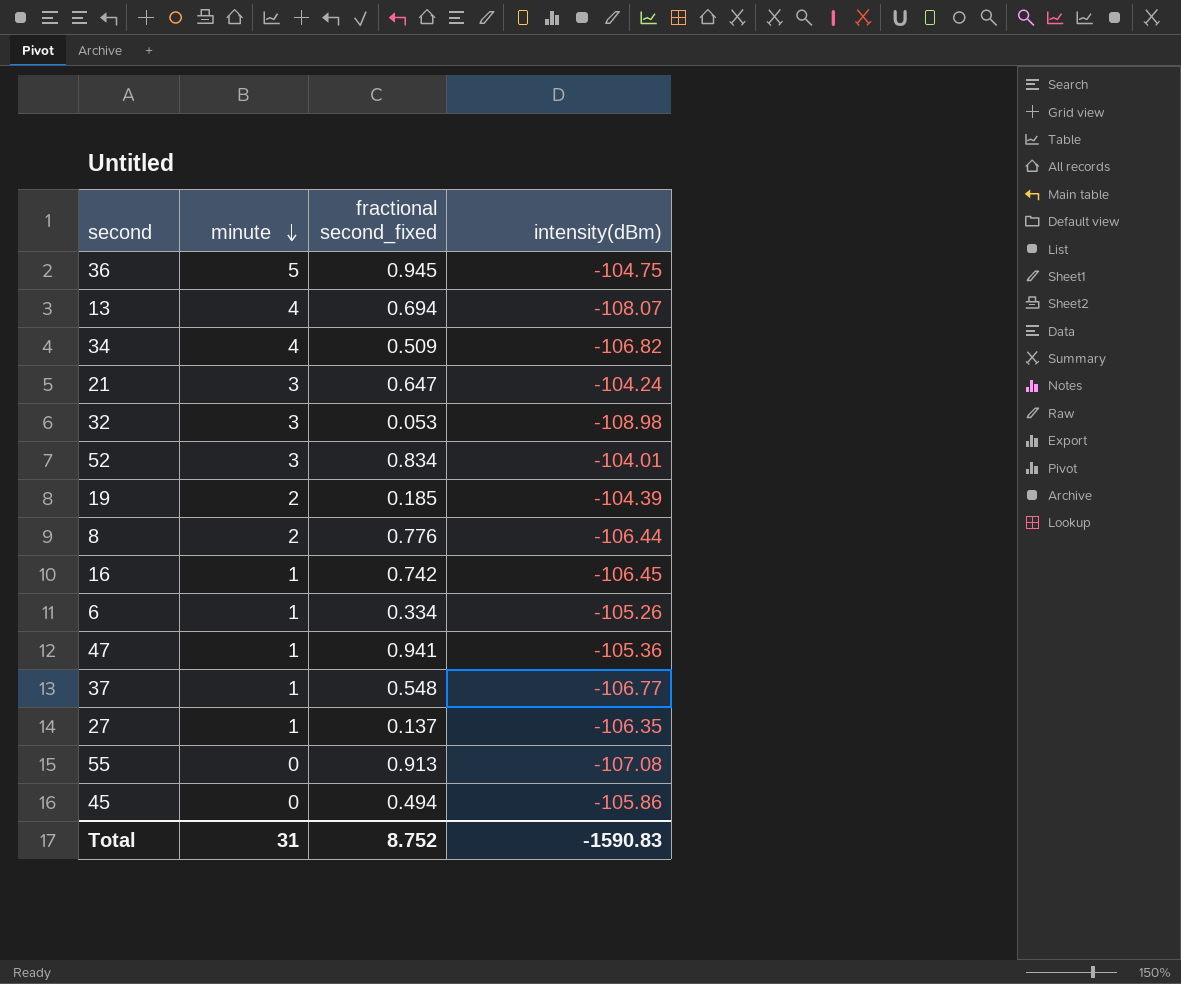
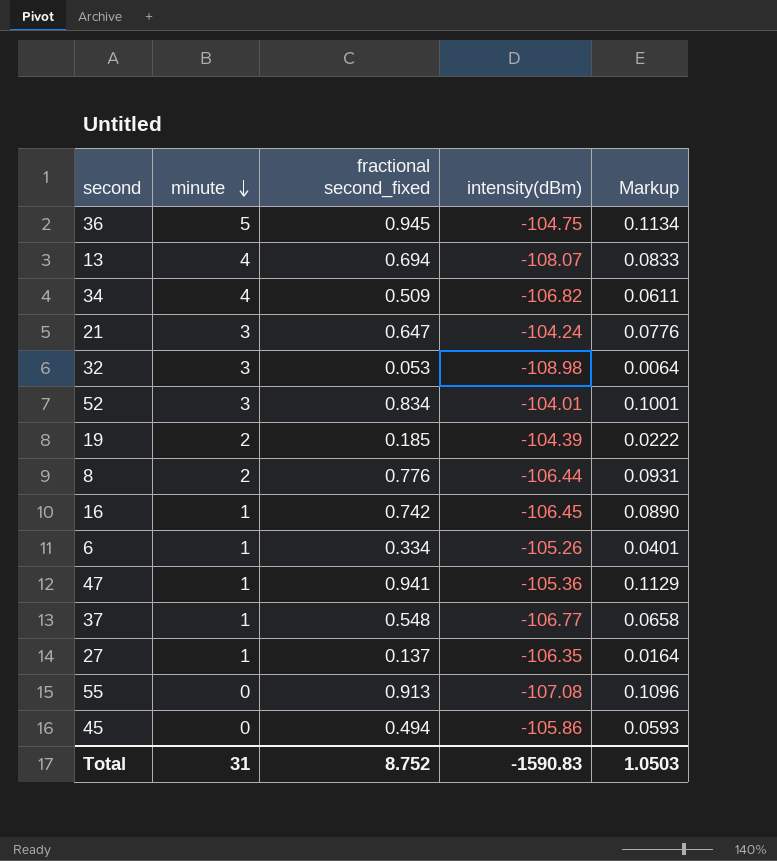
column Markup | formula: none -> [fractional second_fixed] * 0.12

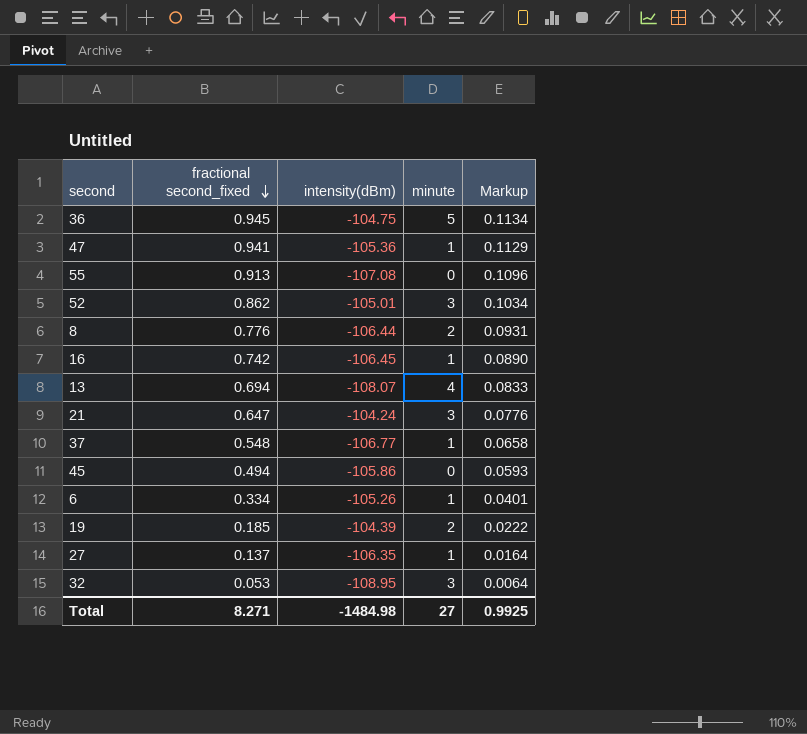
row order: minute descending -> fractional second_fixed descending
column minute | position: 2 -> 4
row 34: 4 | 0.509 | -106.82 | 0.0611 -> none
52 | fractional second_fixed: 0.834 -> 0.862
52 | intensity(dBm): -104.01 -> -105.01
52 | Markup: 0.1001 -> 0.1034
32 | intensity(dBm): -108.98 -> -108.95
Total | fractional second_fixed: 8.752 -> 8.271
Total | intensity(dBm): -1590.83 -> -1484.98
Total | minute: 31 -> 27
Total | Markup: 1.0503 -> 0.9925

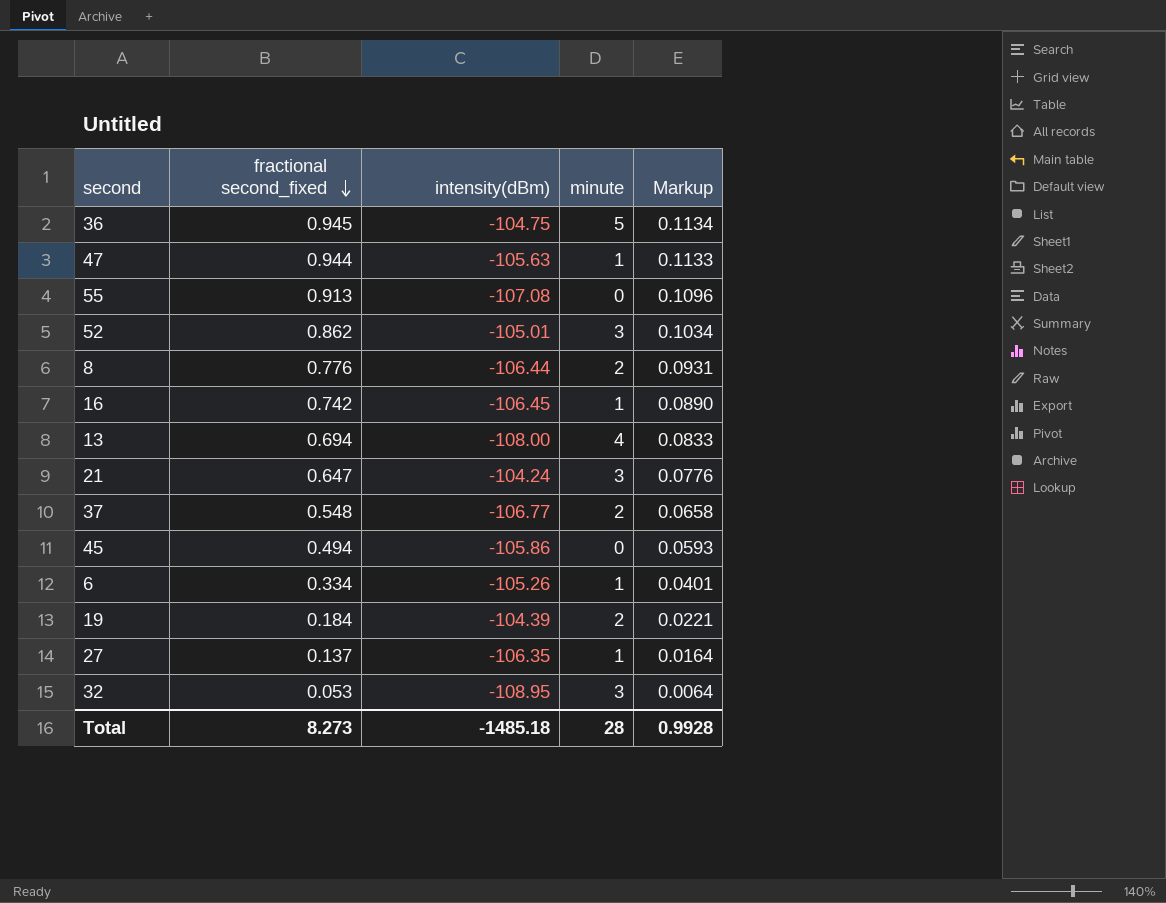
47 | fractional second_fixed: 0.941 -> 0.944
47 | intensity(dBm): -105.36 -> -105.63
47 | Markup: 0.1129 -> 0.1133
13 | intensity(dBm): -108.07 -> -108.00
37 | minute: 1 -> 2
19 | fractional second_fixed: 0.185 -> 0.184
19 | Markup: 0.0222 -> 0.0221
Total | fractional second_fixed: 8.271 -> 8.273
Total | intensity(dBm): -1484.98 -> -1485.18
Total | minute: 27 -> 28
Total | Markup: 0.9925 -> 0.9928

